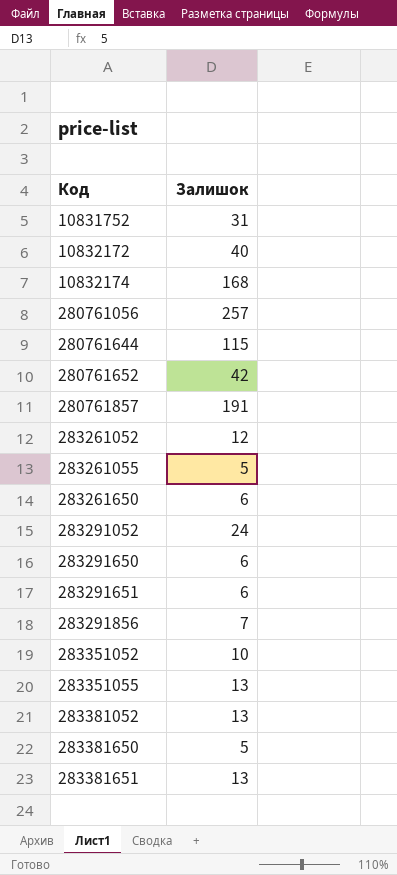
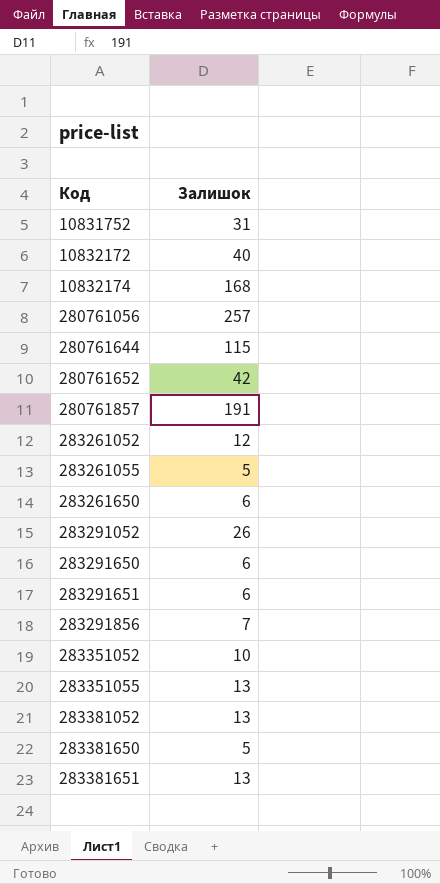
283291052 | Залишок: 24 -> 26

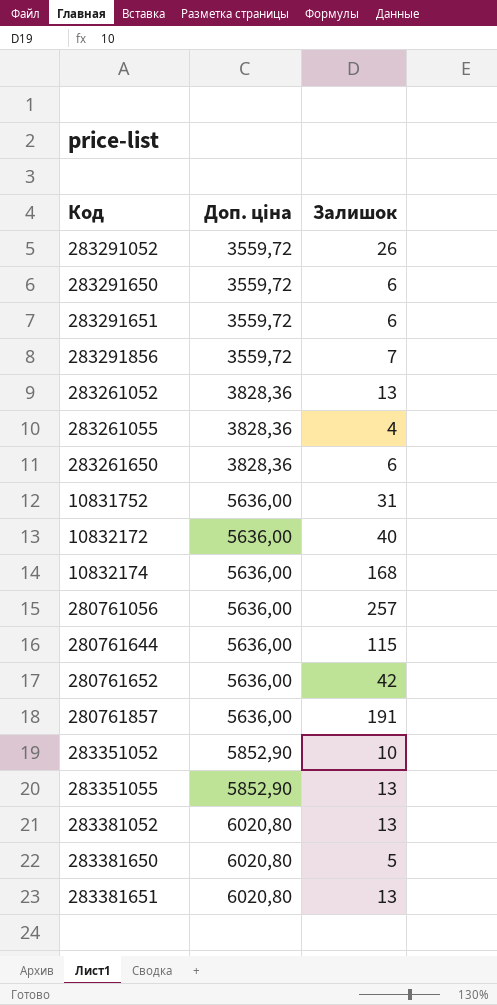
row order: Код ascending -> Доп. ціна ascending
column Доп. ціна | position: none -> 2
283261052 | Залишок: 12 -> 13
283261055 | Залишок: 5 -> 4

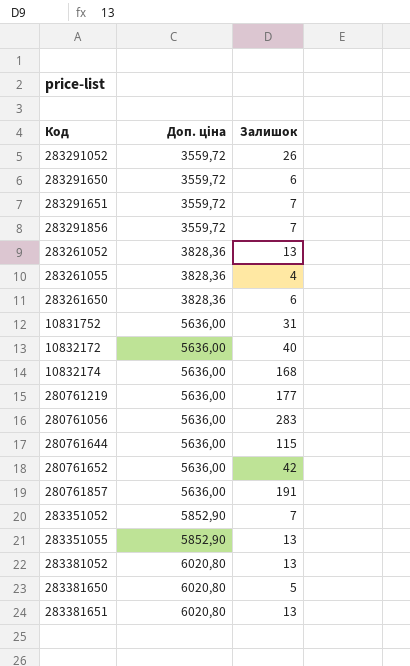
283291651 | Залишок: 6 -> 7
row 280761219: none -> 5636,00 | 177
280761056 | Залишок: 257 -> 283
283351052 | Залишок: 10 -> 7

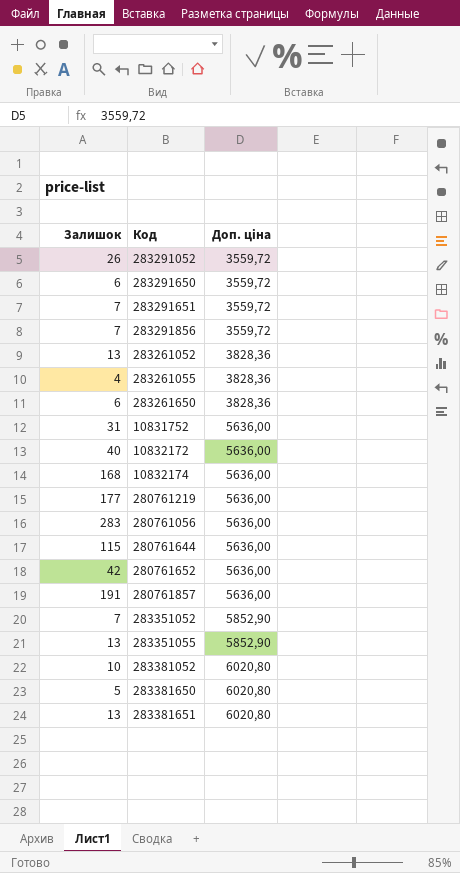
column Залишок | position: 3 -> 1
283381052 | Залишок: 13 -> 10

